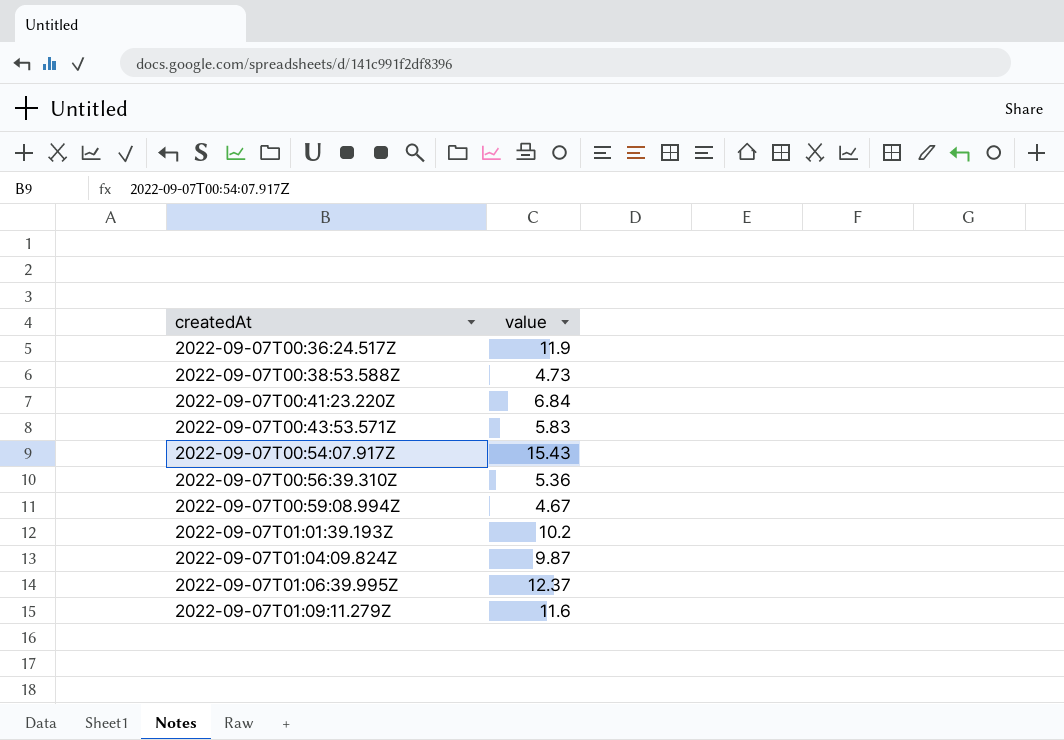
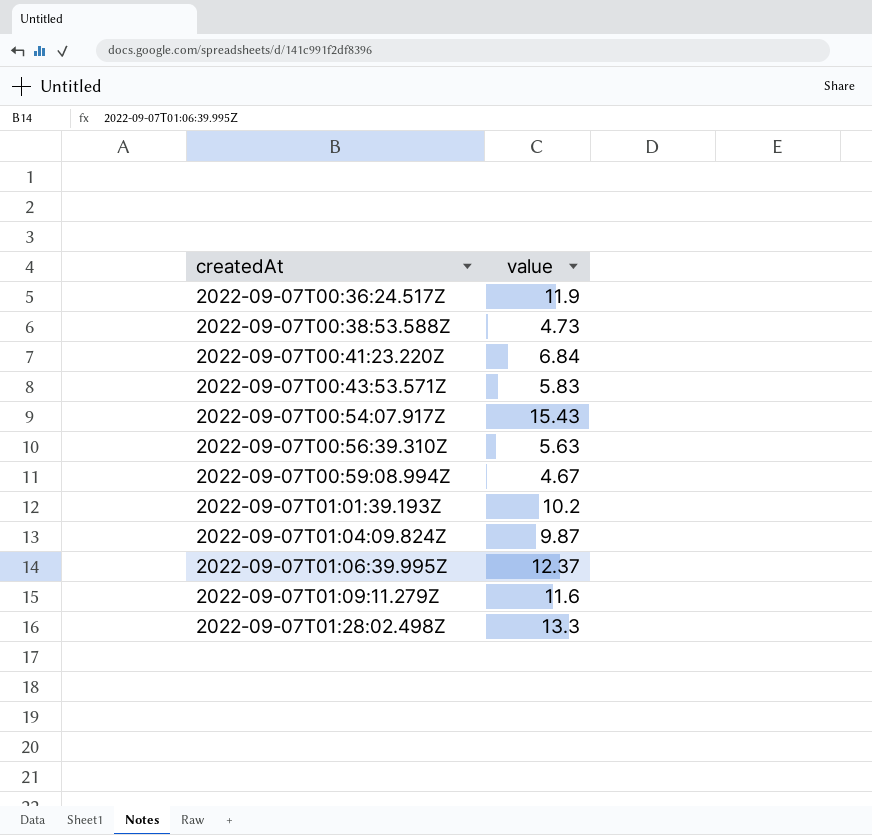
2022-09-07T00:56:39.310Z | value: 5.36 -> 5.63
row 2022-09-07T01:28:02.498Z: none -> 13.3

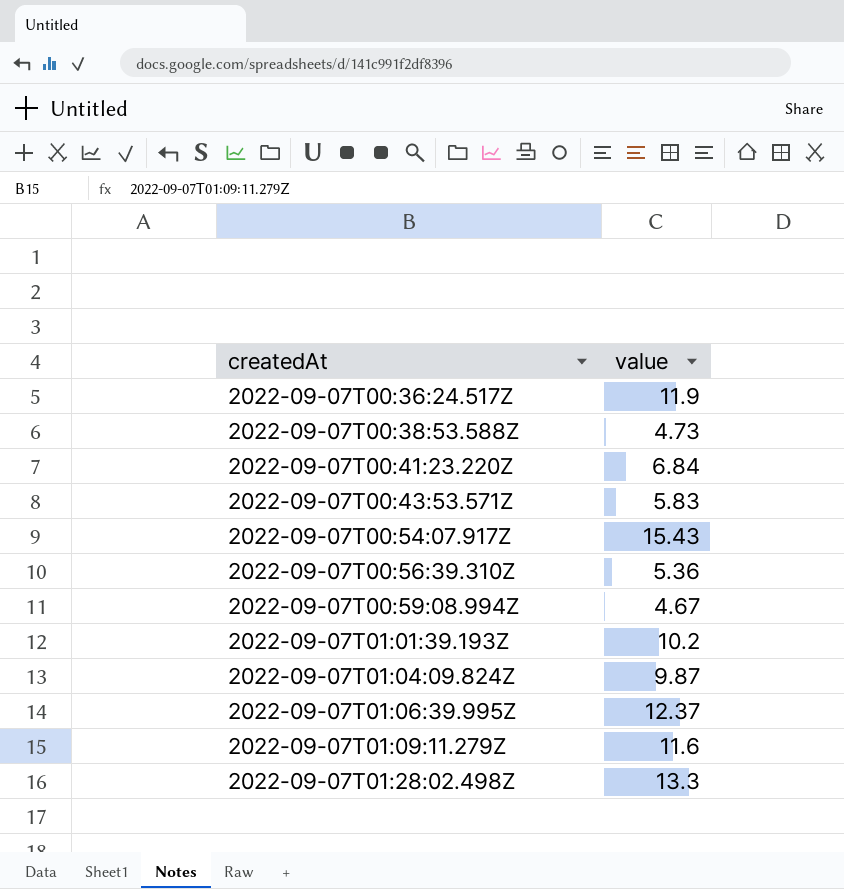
2022-09-07T00:56:39.310Z | value: 5.63 -> 5.36

